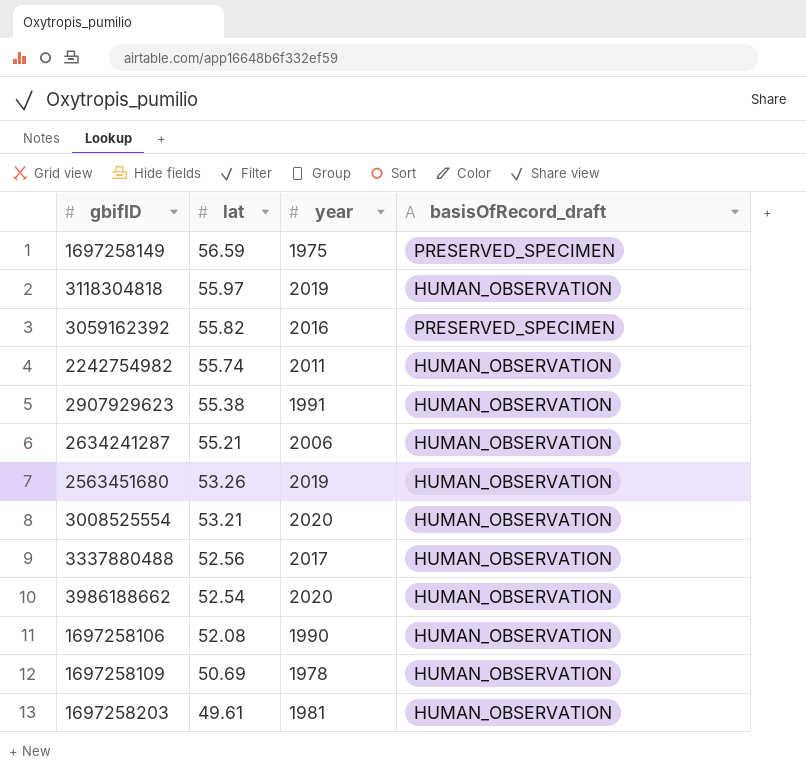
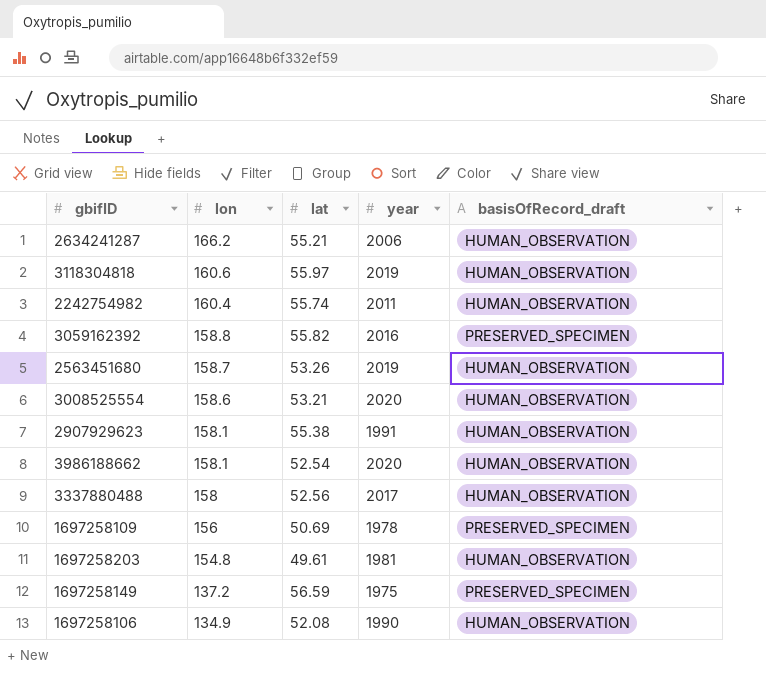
row order: lat descending -> lon descending
column lon | position: none -> 2
1697258109 | basisOfRecord_draft: HUMAN_OBSERVATION -> PRESERVED_SPECIMEN

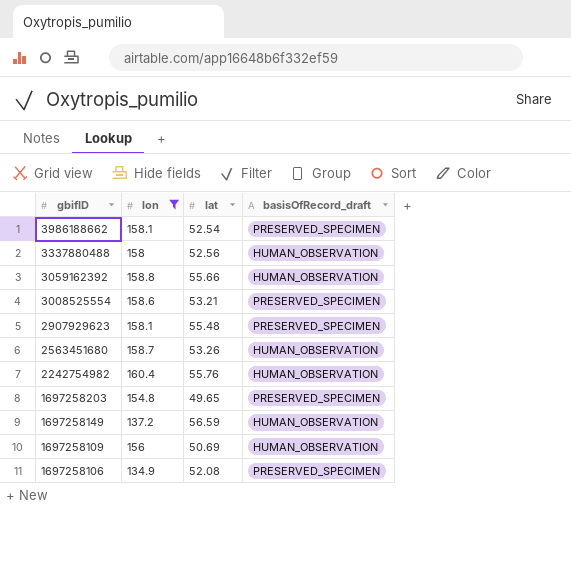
filter: none -> lon <= 160.4
row order: lon descending -> gbifID descending
column year | position: 4 -> none
3986188662 | basisOfRecord_draft: HUMAN_OBSERVATION -> PRESERVED_SPECIMEN
3059162392 | lat: 55.82 -> 55.66
3059162392 | basisOfRecord_draft: PRESERVED_SPECIMEN -> HUMAN_OBSERVATION
3008525554 | basisOfRecord_draft: HUMAN_OBSERVATION -> PRESERVED_SPECIMEN
2907929623 | lat: 55.38 -> 55.48
2907929623 | basisOfRecord_draft: HUMAN_OBSERVATION -> PRESERVED_SPECIMEN
2242754982 | lat: 55.74 -> 55.76
1697258203 | lat: 49.61 -> 49.65
1697258203 | basisOfRecord_draft: HUMAN_OBSERVATION -> PRESERVED_SPECIMEN
1697258149 | basisOfRecord_draft: PRESERVED_SPECIMEN -> HUMAN_OBSERVATION
1697258109 | basisOfRecord_draft: PRESERVED_SPECIMEN -> HUMAN_OBSERVATION
1697258106 | basisOfRecord_draft: HUMAN_OBSERVATION -> PRESERVED_SPECIMEN

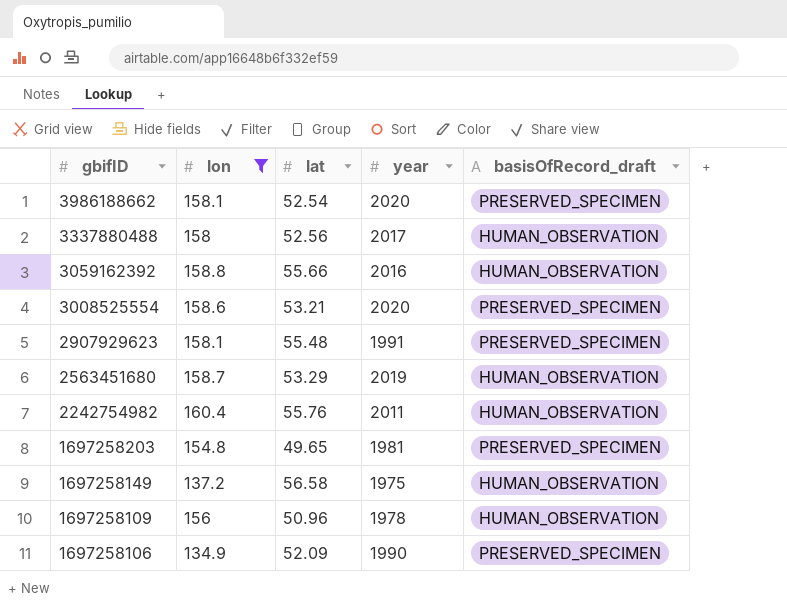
column year | position: none -> 4
2563451680 | lat: 53.26 -> 53.29
1697258149 | lat: 56.59 -> 56.58
1697258109 | lat: 50.69 -> 50.96
1697258106 | lat: 52.08 -> 52.09

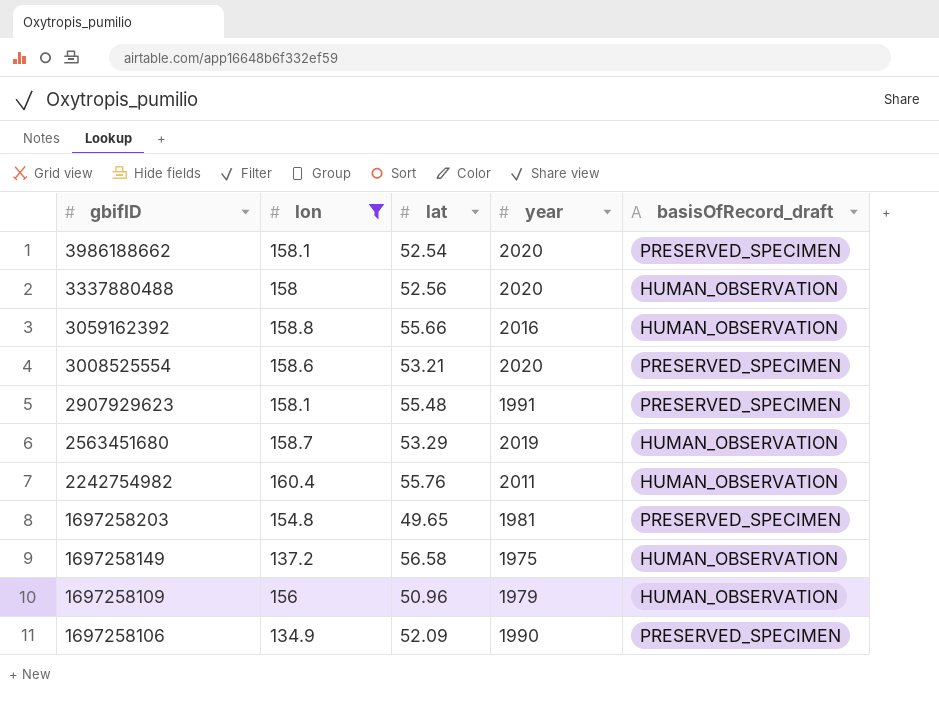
3337880488 | year: 2017 -> 2020
1697258109 | year: 1978 -> 1979

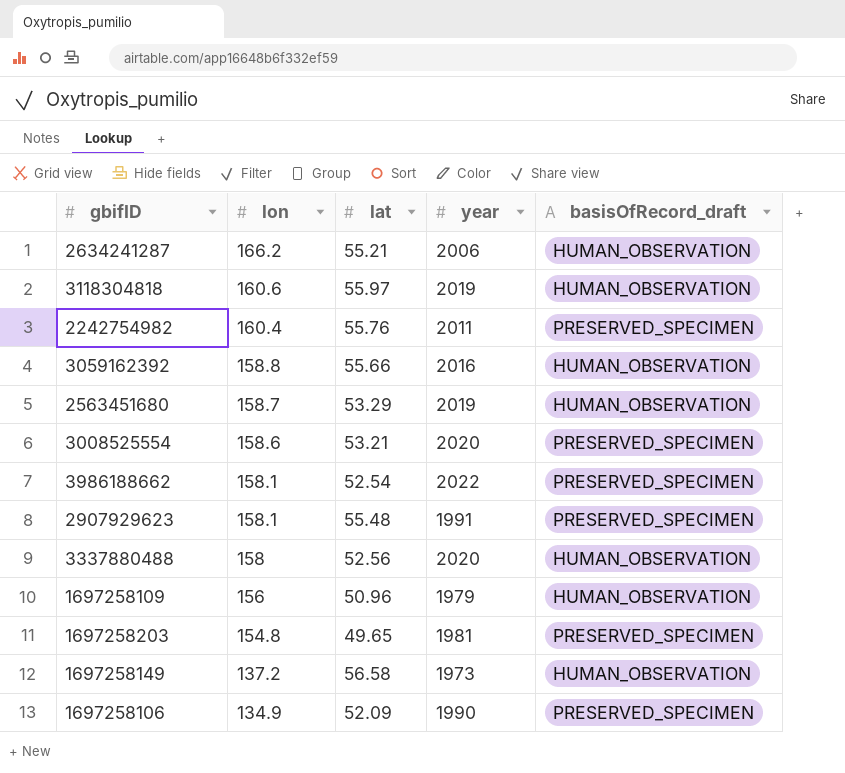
filter: lon <= 160.4 -> none
row order: gbifID descending -> lon descending
2242754982 | basisOfRecord_draft: HUMAN_OBSERVATION -> PRESERVED_SPECIMEN
3986188662 | year: 2020 -> 2022
1697258149 | year: 1975 -> 1973

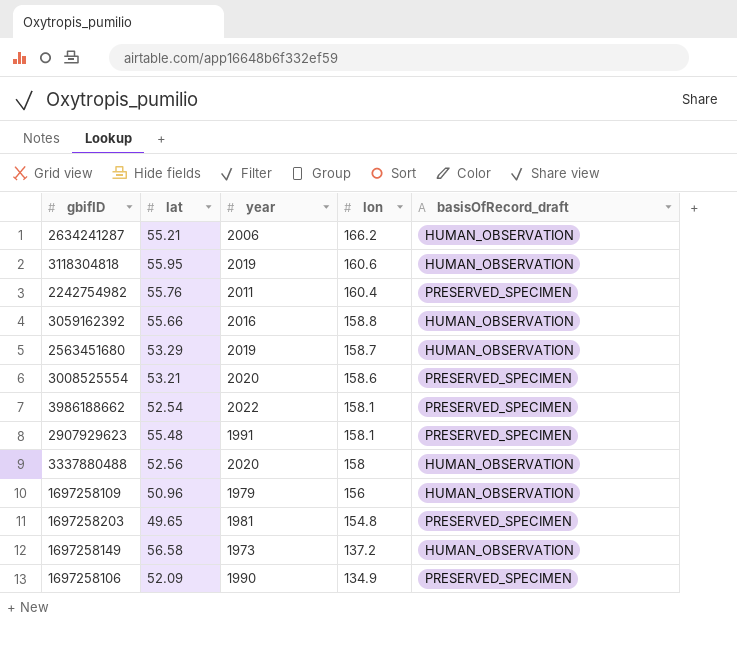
column lon | position: 2 -> 4
3118304818 | lat: 55.97 -> 55.95

